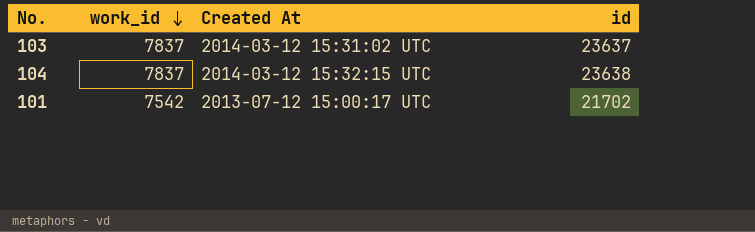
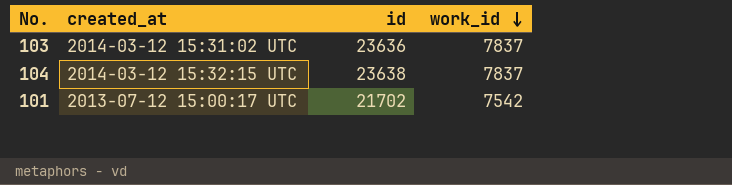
column name: Created At -> created_at
column work_id | position: 2 -> 4
103 | id: 23637 -> 23636

